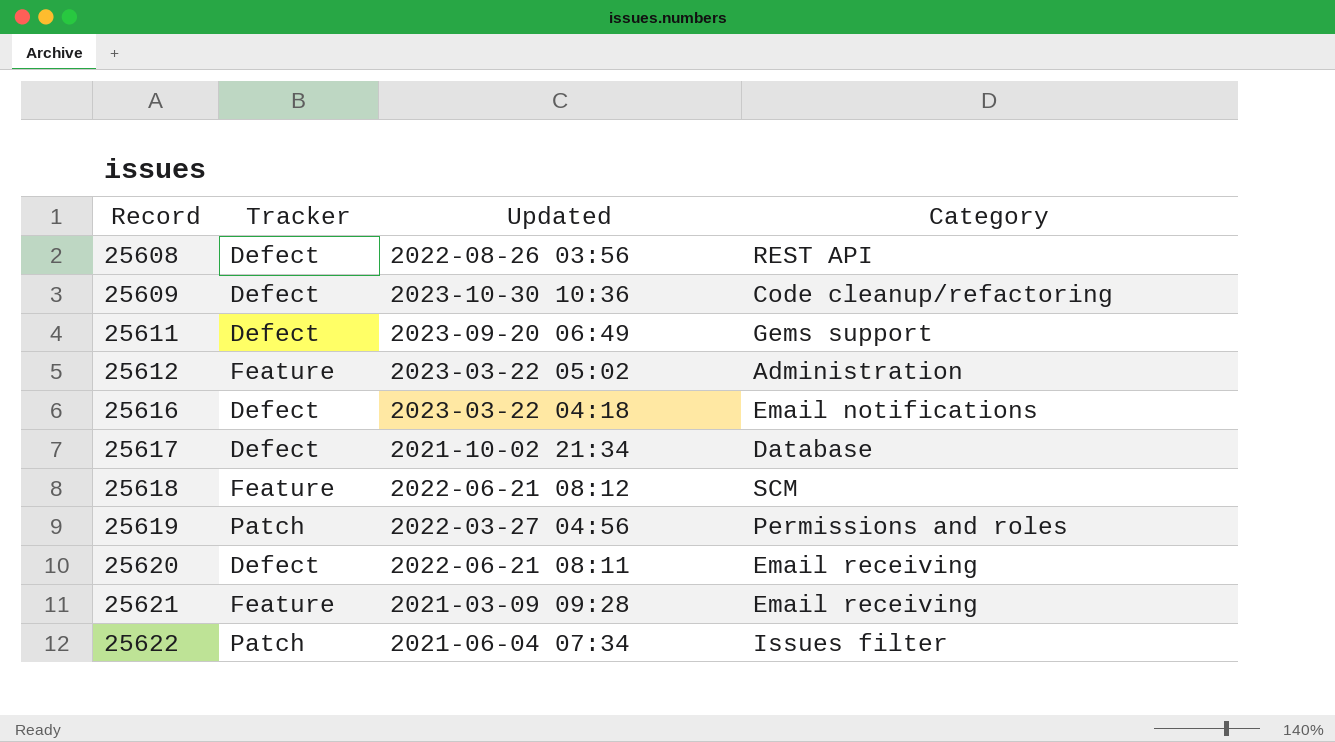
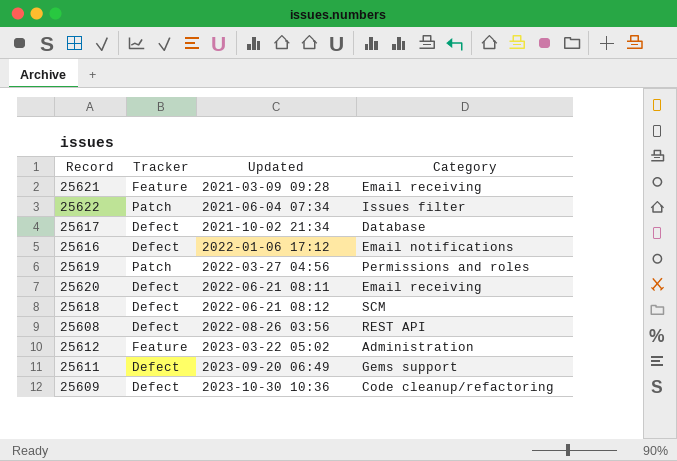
row order: Record ascending -> Updated ascending
25616 | Updated: 2023-03-22 04:18 -> 2022-01-06 17:12
25618 | Tracker: Feature -> Defect

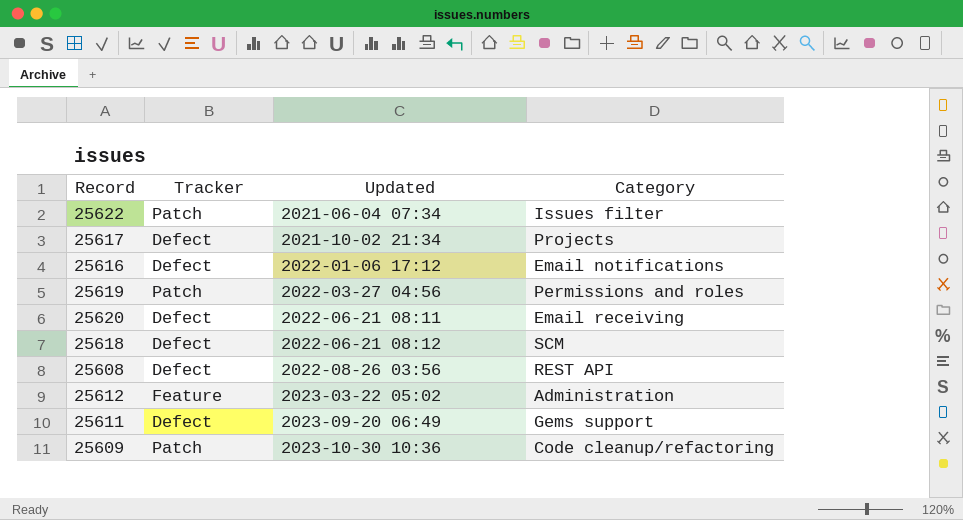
row 25621: Feature | 2021-03-09 09:28 | Email receiving -> none
25617 | Category: Database -> Projects
25609 | Tracker: Defect -> Patch

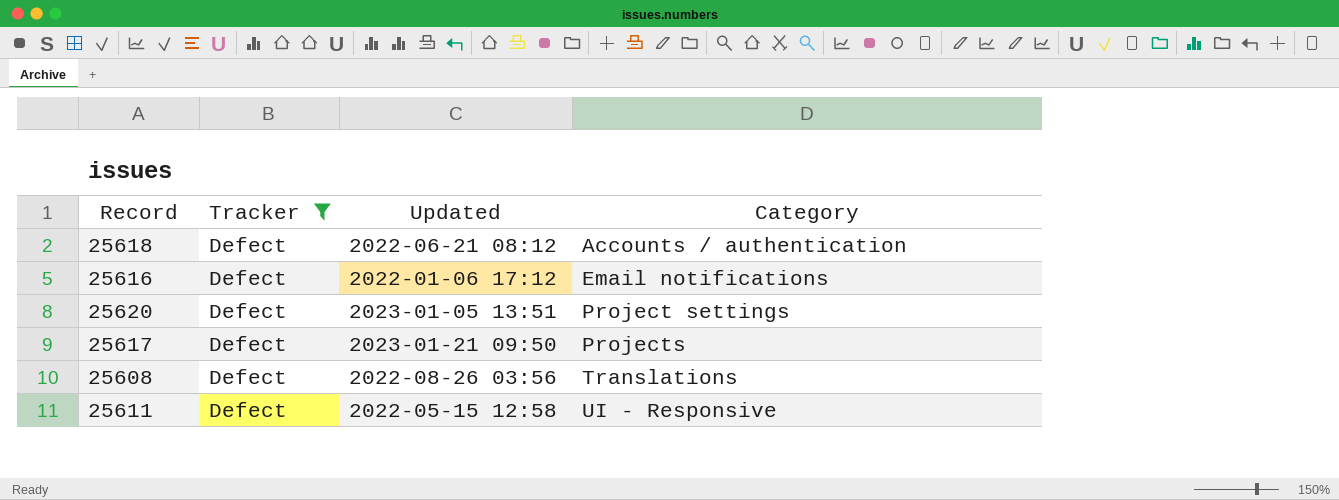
filter: none -> Tracker = Defect
row order: Updated ascending -> Category ascending
25618 | Category: SCM -> Accounts / authentication
25620 | Updated: 2022-06-21 08:11 -> 2023-01-05 13:51
25620 | Category: Email receiving -> Project settings
25617 | Updated: 2021-10-02 21:34 -> 2023-01-21 09:50
25608 | Category: REST API -> Translations
25611 | Updated: 2023-09-20 06:49 -> 2022-05-15 12:58
25611 | Category: Gems support -> UI - Responsive

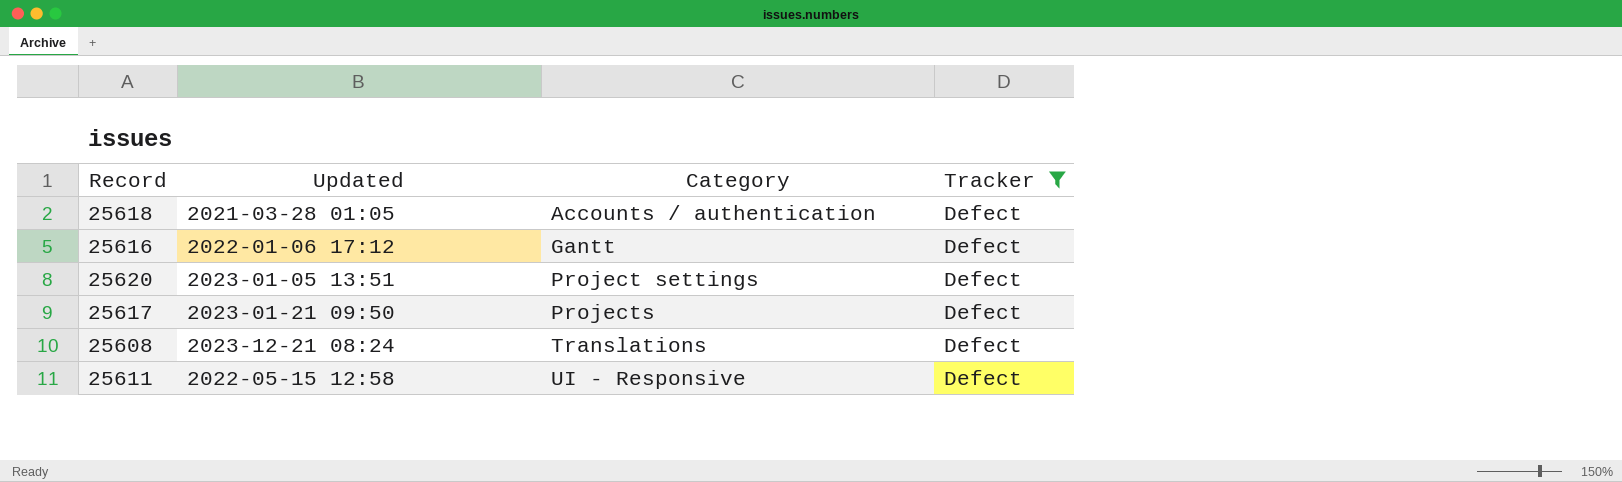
column Tracker | position: 2 -> 4
25618 | Updated: 2022-06-21 08:12 -> 2021-03-28 01:05
25616 | Category: Email notifications -> Gantt
25608 | Updated: 2022-08-26 03:56 -> 2023-12-21 08:24

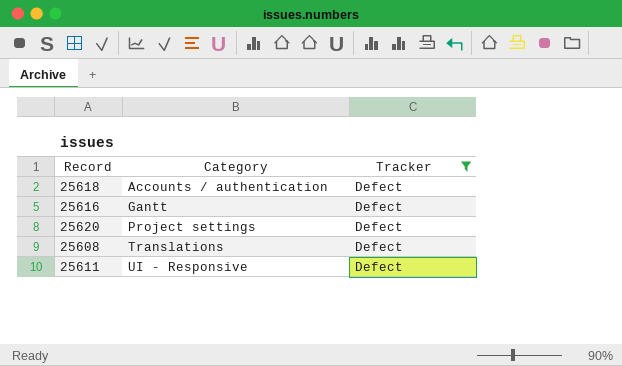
column Updated | position: 2 -> none
row 25617: 2023-01-21 09:50 | Projects | Defect -> none

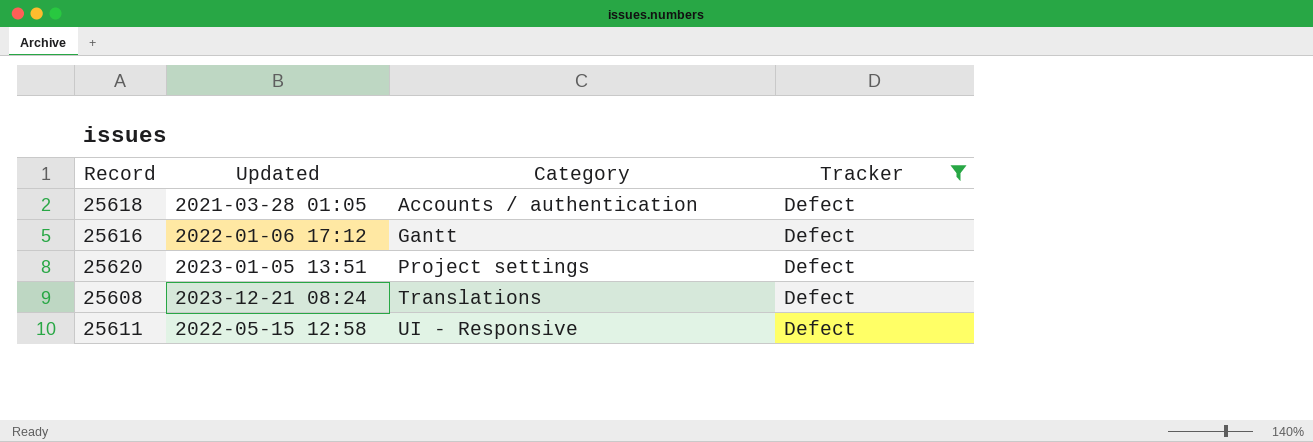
column Updated | position: none -> 2

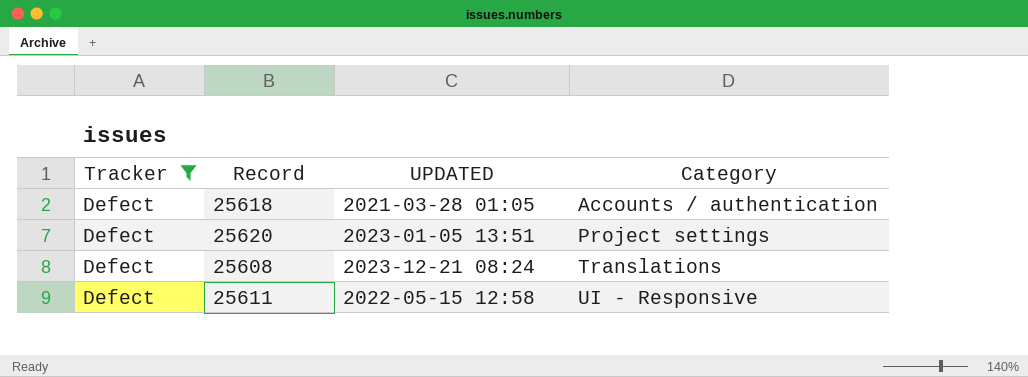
column Tracker | position: 4 -> 1
column name: Updated -> UPDATED
row 25616: 2022-01-06 17:12 | Gantt | Defect -> none

